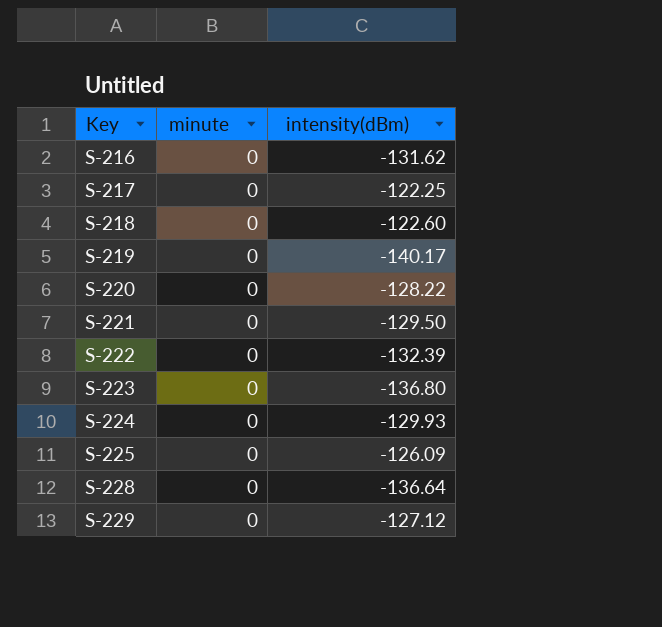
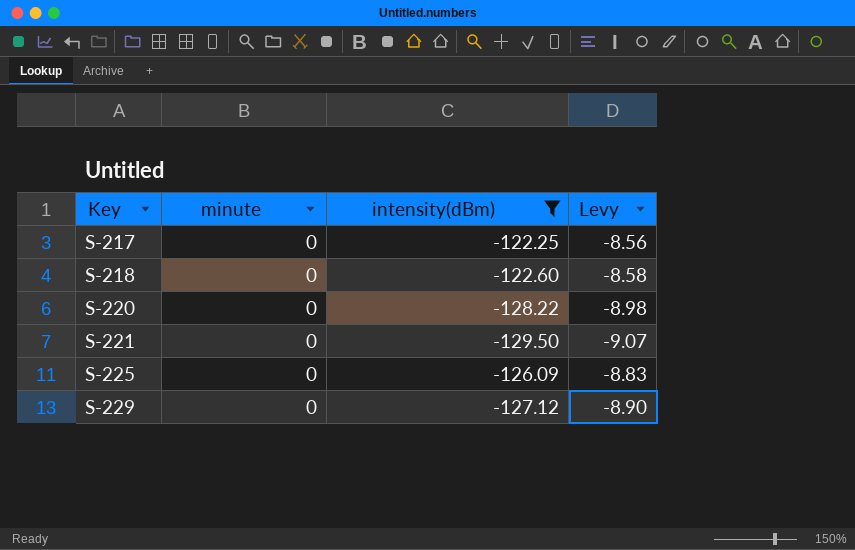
filter: none -> intensity(dBm) >= -129.50
column Levy | formula: none -> [intensity(dBm)] * 0.07

